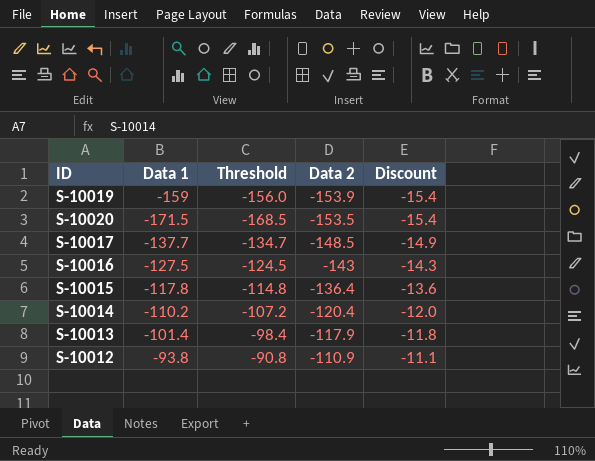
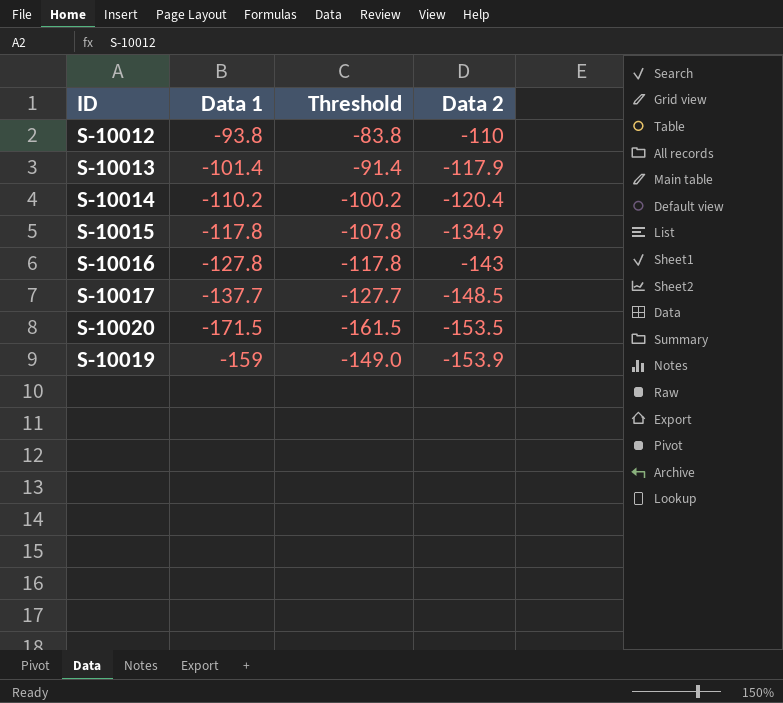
row order: Data 2 ascending -> Data 2 descending
column Discount | formula: [Data 2] * 0.1 -> none
column Threshold | formula: [Data 1] + 3 -> [Data 1] + 10
S-10012 | Data 2: -110.9 -> -110
S-10015 | Data 2: -136.4 -> -134.9
S-10016 | Data 1: -127.5 -> -127.8

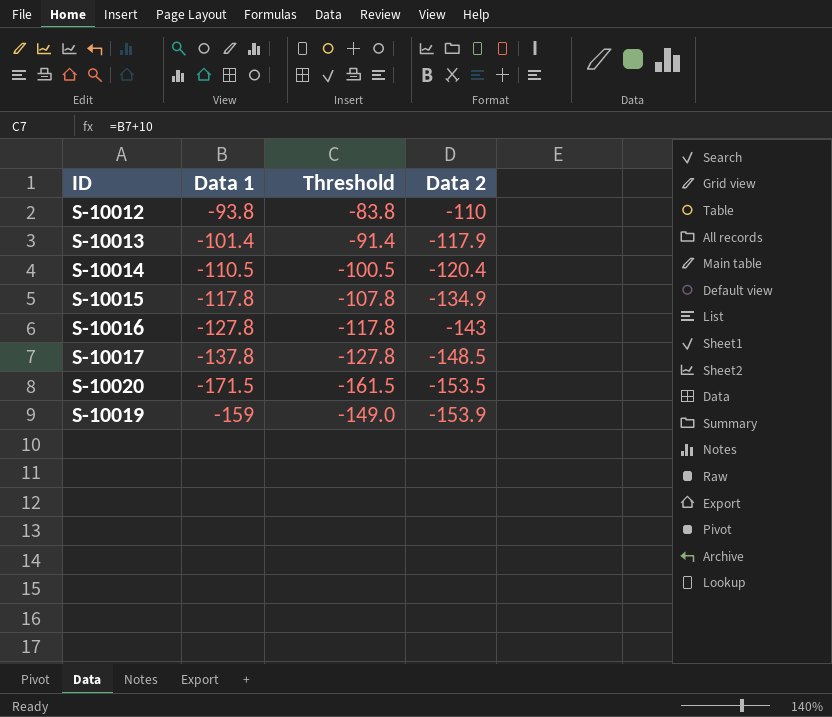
S-10014 | Data 1: -110.2 -> -110.5
S-10014 | Threshold: -100.2 -> -100.5
S-10017 | Data 1: -137.7 -> -137.8
S-10017 | Threshold: -127.7 -> -127.8

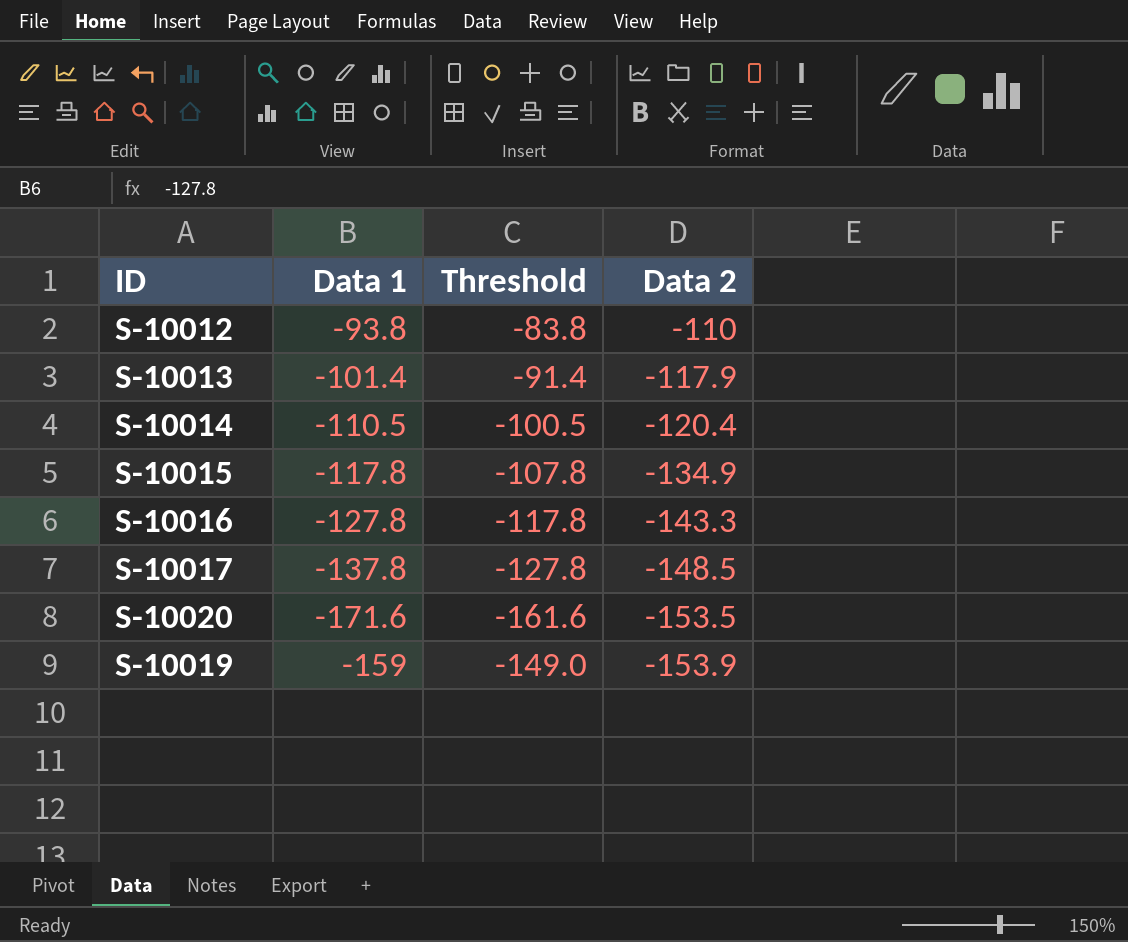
S-10016 | Data 2: -143 -> -143.3
S-10020 | Data 1: -171.5 -> -171.6
S-10020 | Threshold: -161.5 -> -161.6

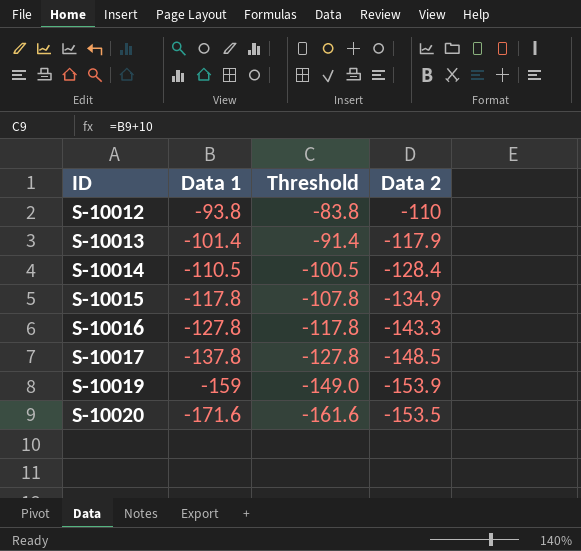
row order: Data 2 descending -> ID ascending
S-10014 | Data 2: -120.4 -> -128.4

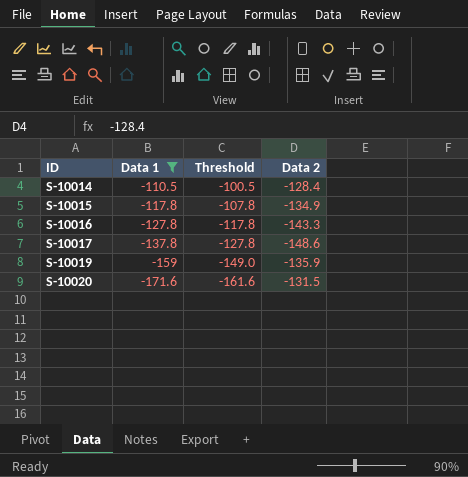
filter: none -> Data 1 <= -110.5
S-10017 | Data 2: -148.5 -> -148.6
S-10019 | Data 2: -153.9 -> -135.9
S-10020 | Data 2: -153.5 -> -131.5

